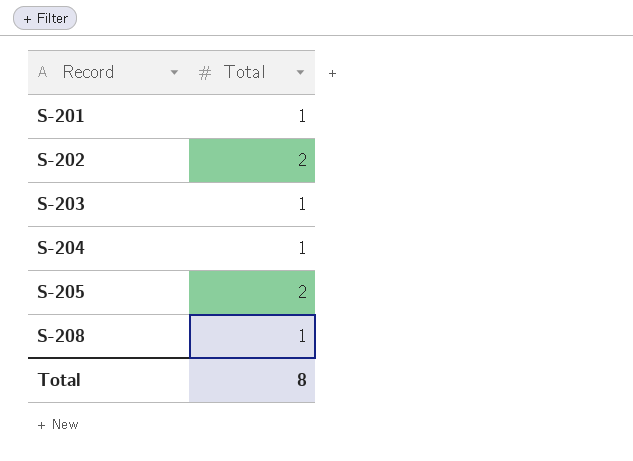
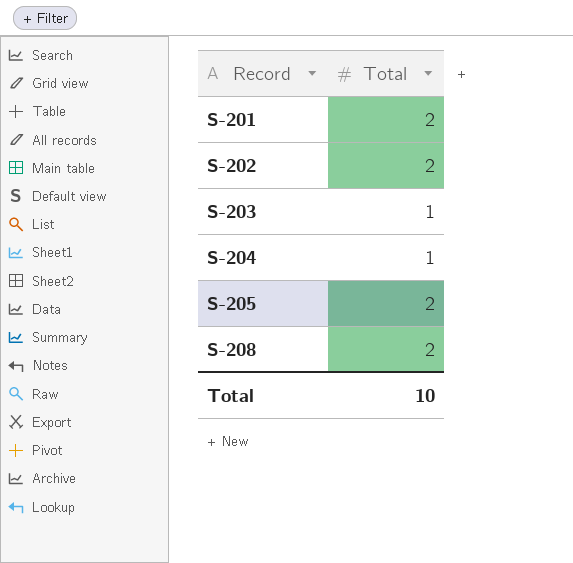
S-201 | Total: 1 -> 2
S-208 | Total: 1 -> 2
Total | Total: 8 -> 10

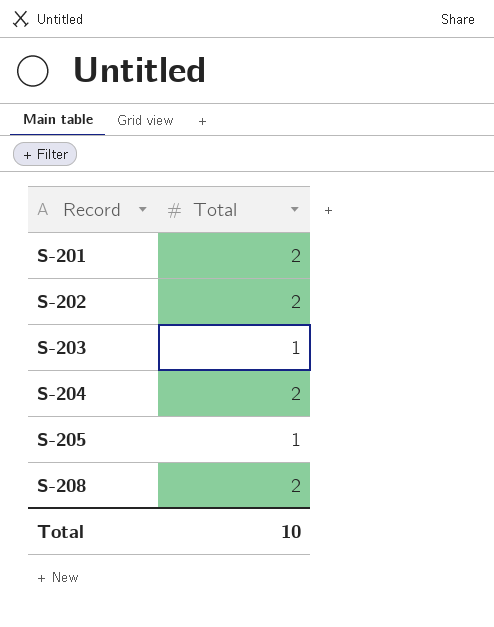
S-204 | Total: 1 -> 2
S-205 | Total: 2 -> 1

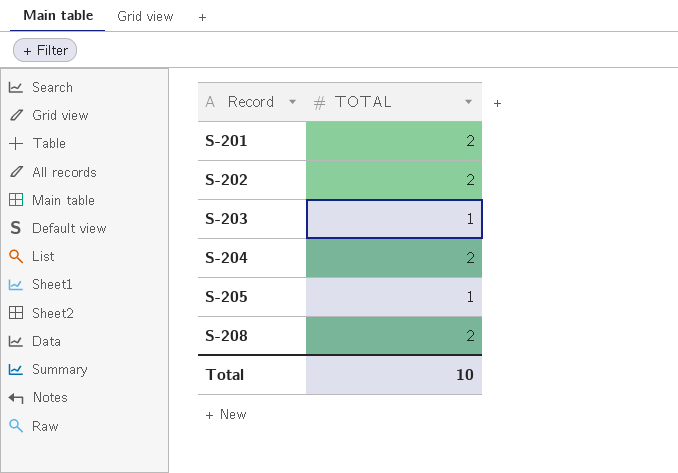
column name: Total -> TOTAL

